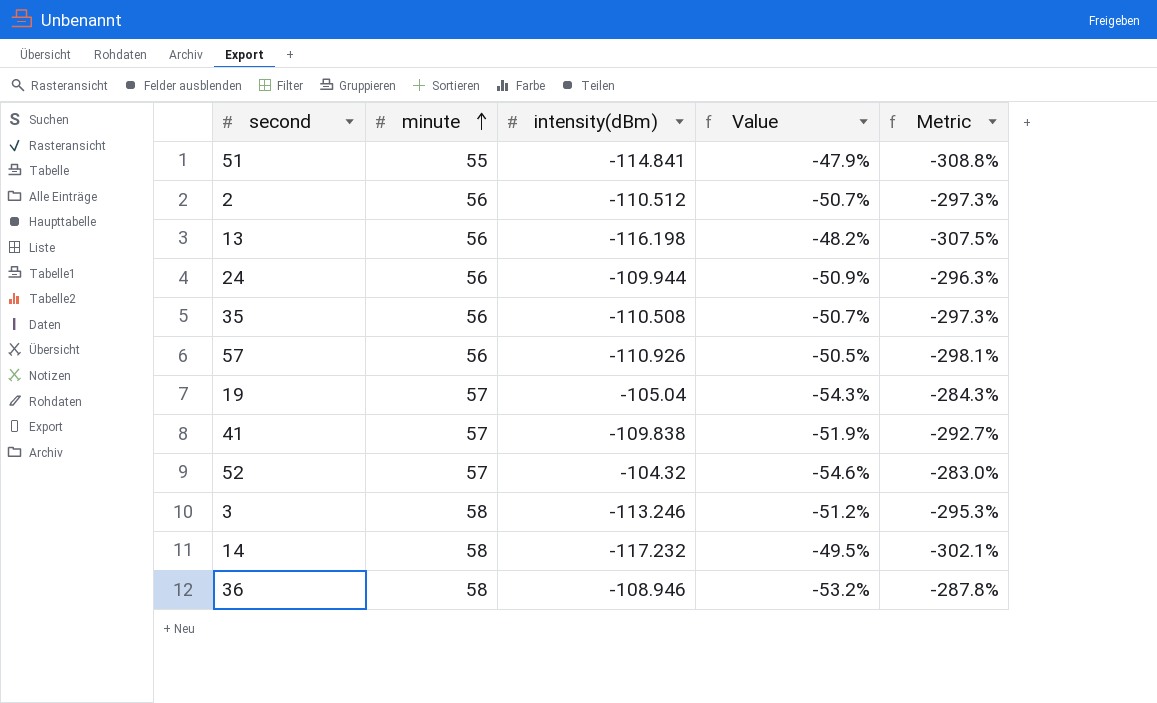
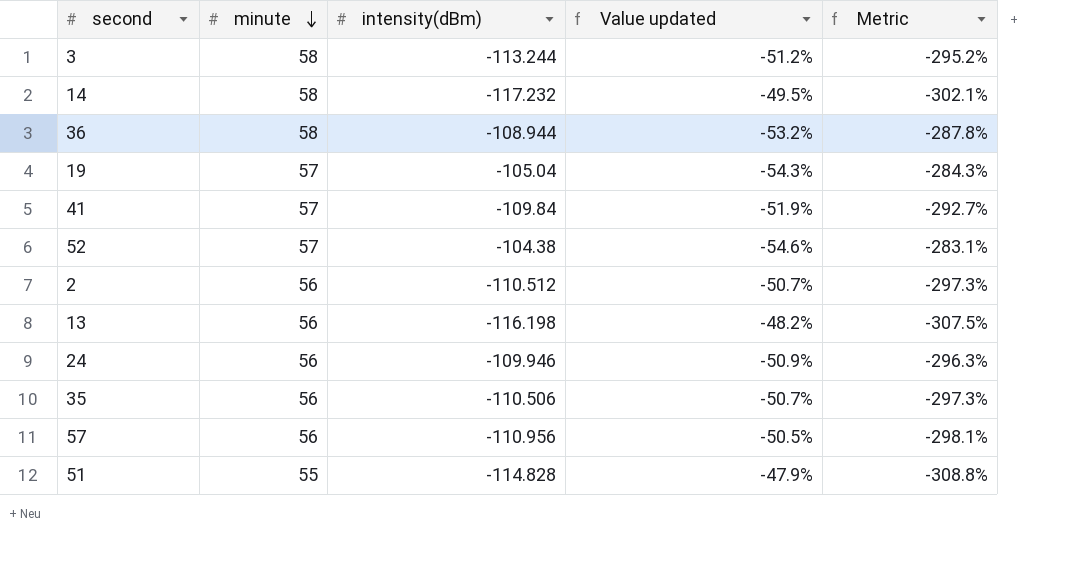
row order: minute ascending -> minute descending
column name: Value -> Value updated
3 | intensity(dBm): -113.246 -> -113.244
3 | Metric: -295.3% -> -295.2%
36 | intensity(dBm): -108.946 -> -108.944
41 | intensity(dBm): -109.838 -> -109.84
52 | intensity(dBm): -104.32 -> -104.38
52 | Metric: -283.0% -> -283.1%
24 | intensity(dBm): -109.944 -> -109.946
35 | intensity(dBm): -110.508 -> -110.506
57 | intensity(dBm): -110.926 -> -110.956
51 | intensity(dBm): -114.841 -> -114.828

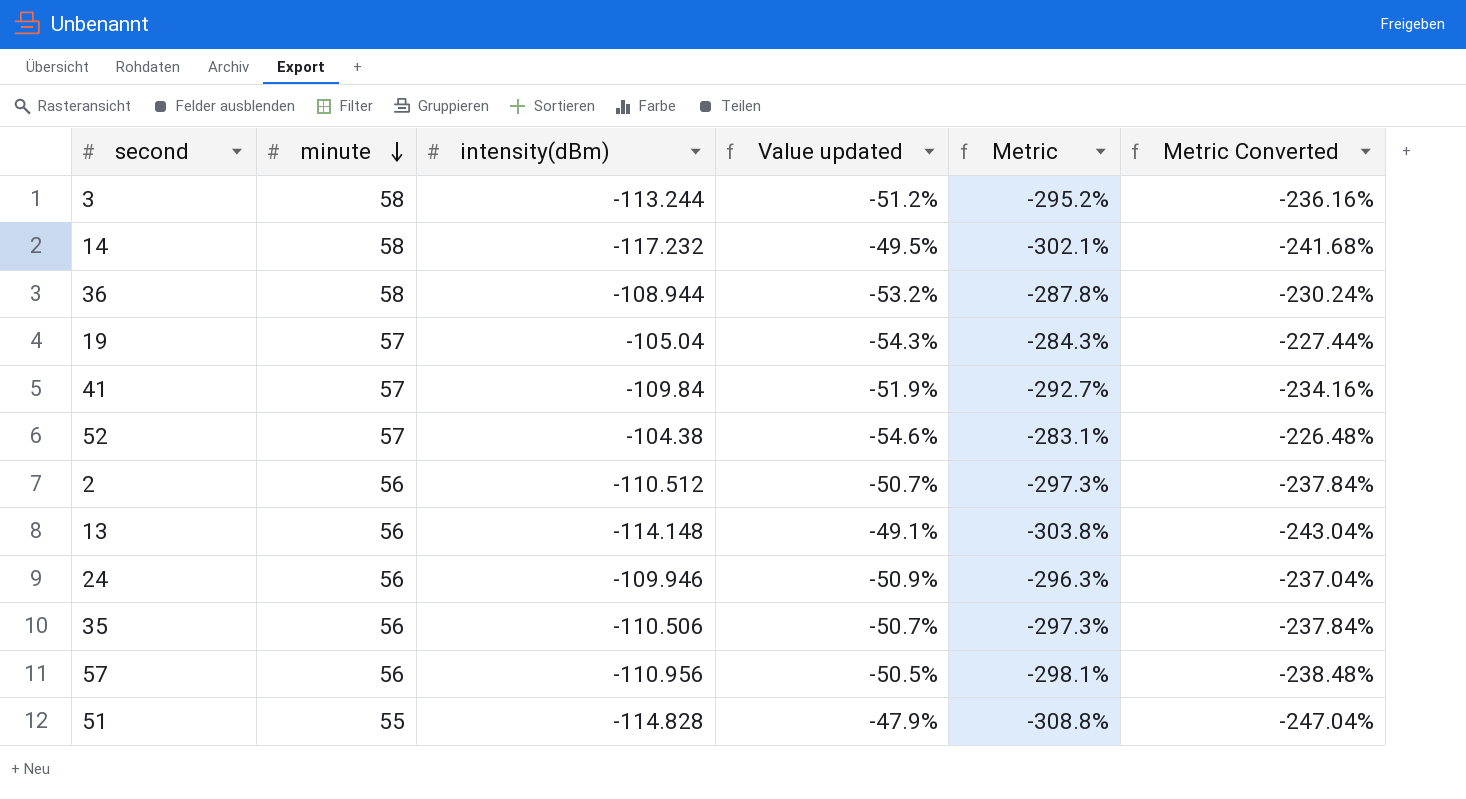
column Metric Converted | formula: none -> [Metric] * 0.8
13 | intensity(dBm): -116.198 -> -114.148
13 | Value updated: -48.2% -> -49.1%
13 | Metric: -307.5% -> -303.8%

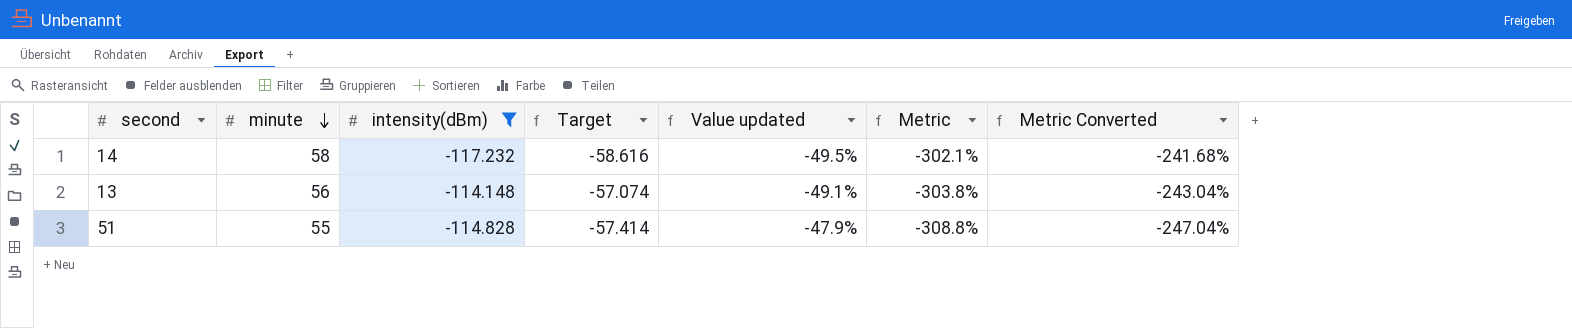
filter: none -> intensity(dBm) <= -114.148
column Target | formula: none -> [intensity(dBm)] * 0.5

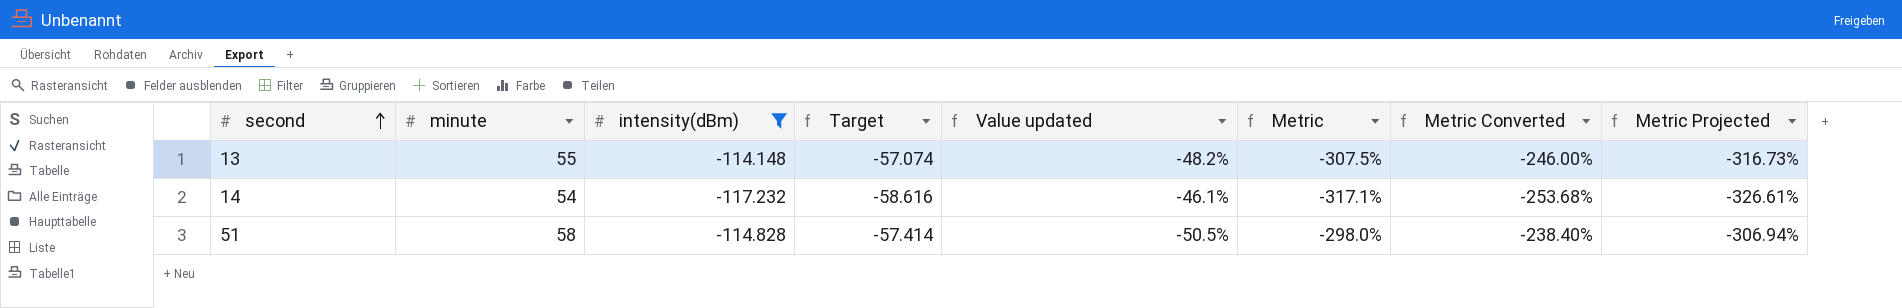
row order: minute descending -> second ascending
column Metric Projected | formula: none -> [Metric] * 1.03
13 | minute: 56 -> 55
13 | Value updated: -49.1% -> -48.2%
13 | Metric: -303.8% -> -307.5%
13 | Metric Converted: -243.04% -> -246.00%
14 | minute: 58 -> 54
14 | Value updated: -49.5% -> -46.1%
14 | Metric: -302.1% -> -317.1%
14 | Metric Converted: -241.68% -> -253.68%
51 | minute: 55 -> 58
51 | Value updated: -47.9% -> -50.5%
51 | Metric: -308.8% -> -298.0%
51 | Metric Converted: -247.04% -> -238.40%

